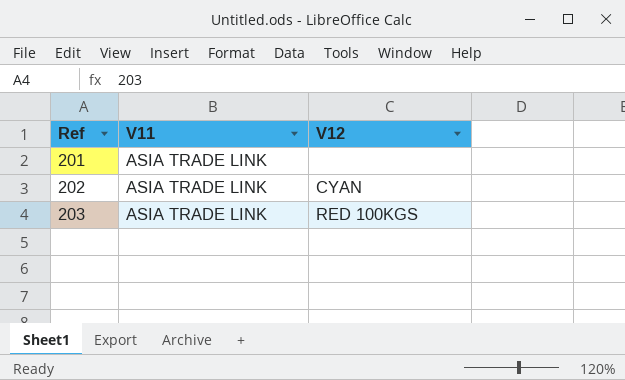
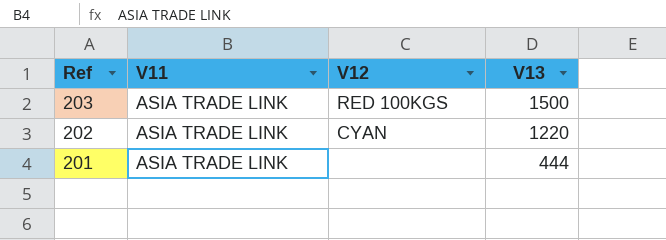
row order: Ref ascending -> Ref descending
column V13 | position: none -> 4

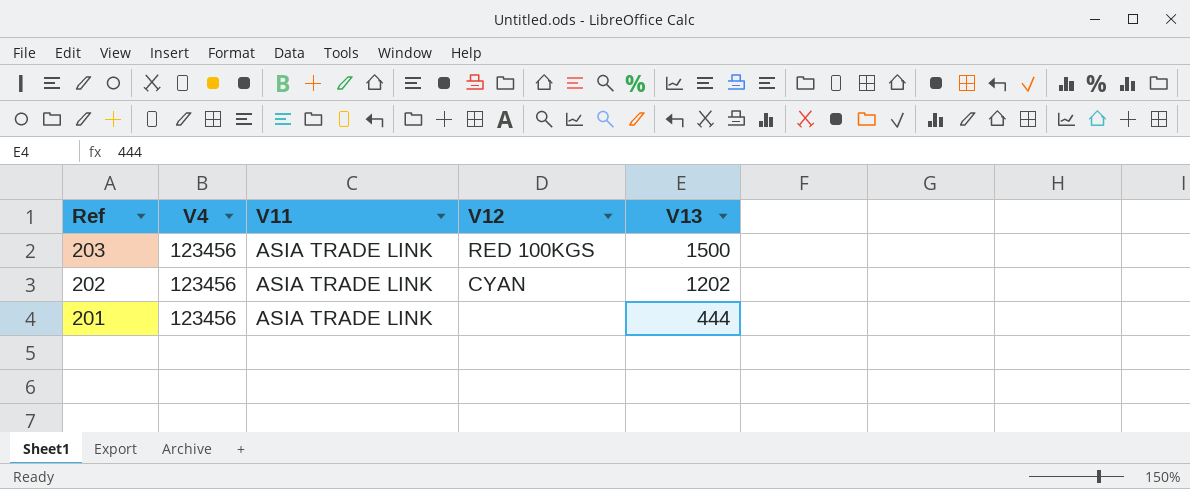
column V4 | position: none -> 2
202 | V13: 1220 -> 1202

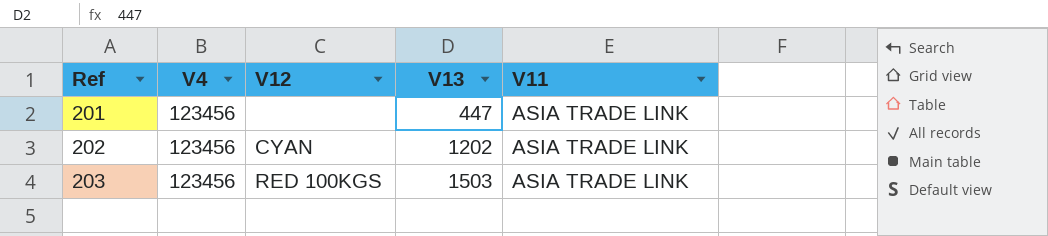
row order: Ref descending -> Ref ascending
column V11 | position: 3 -> 5
201 | V13: 444 -> 447
203 | V13: 1500 -> 1503

